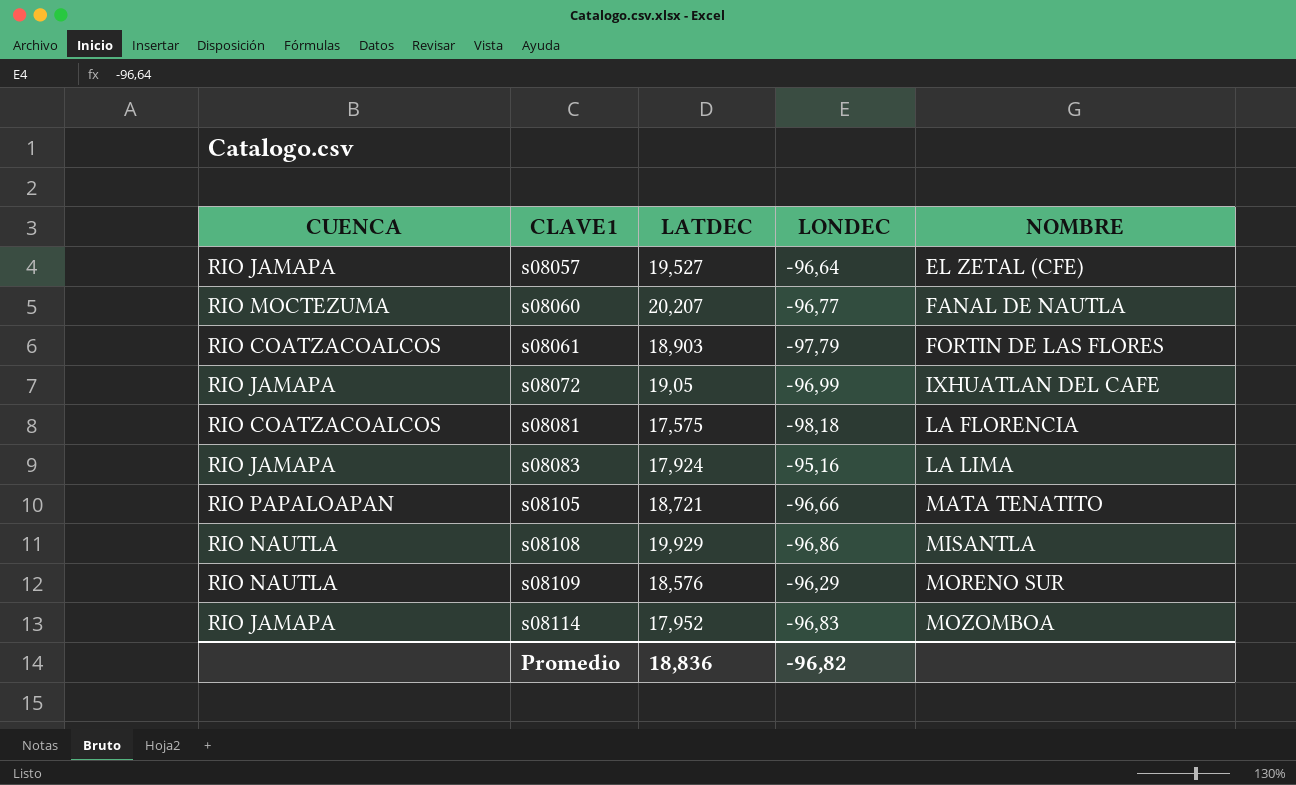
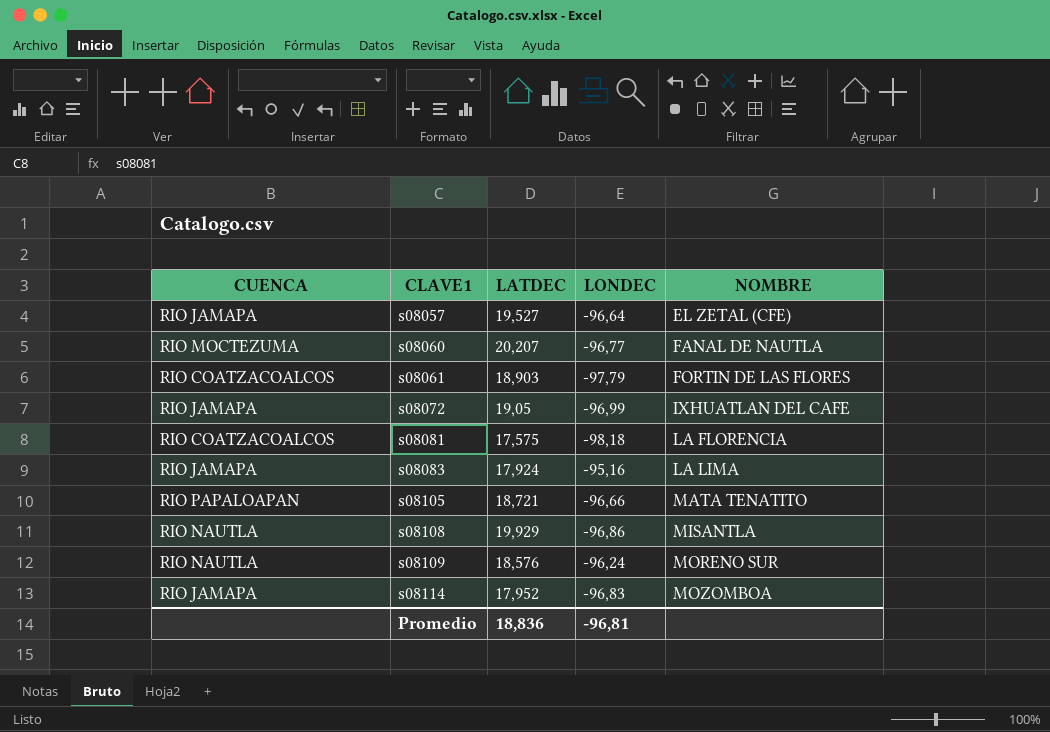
s08109 | LONDEC: -96,29 -> -96,24
Promedio | LONDEC: -96,82 -> -96,81

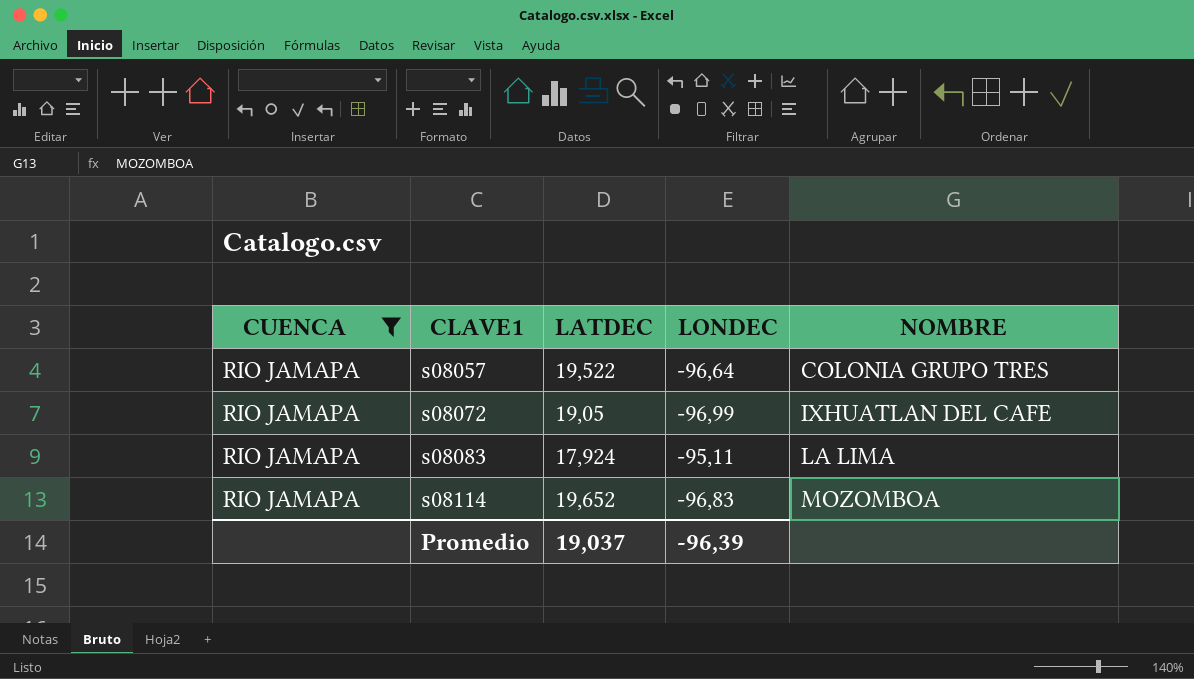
filter: none -> CUENCA = RIO JAMAPA
s08057 | LATDEC: 19,527 -> 19,522
s08057 | NOMBRE: EL ZETAL (CFE) -> COLONIA GRUPO TRES
s08083 | LONDEC: -95,16 -> -95,11
s08114 | LATDEC: 17,952 -> 19,652
Promedio | LATDEC: 18,836 -> 19,037
Promedio | LONDEC: -96,81 -> -96,39

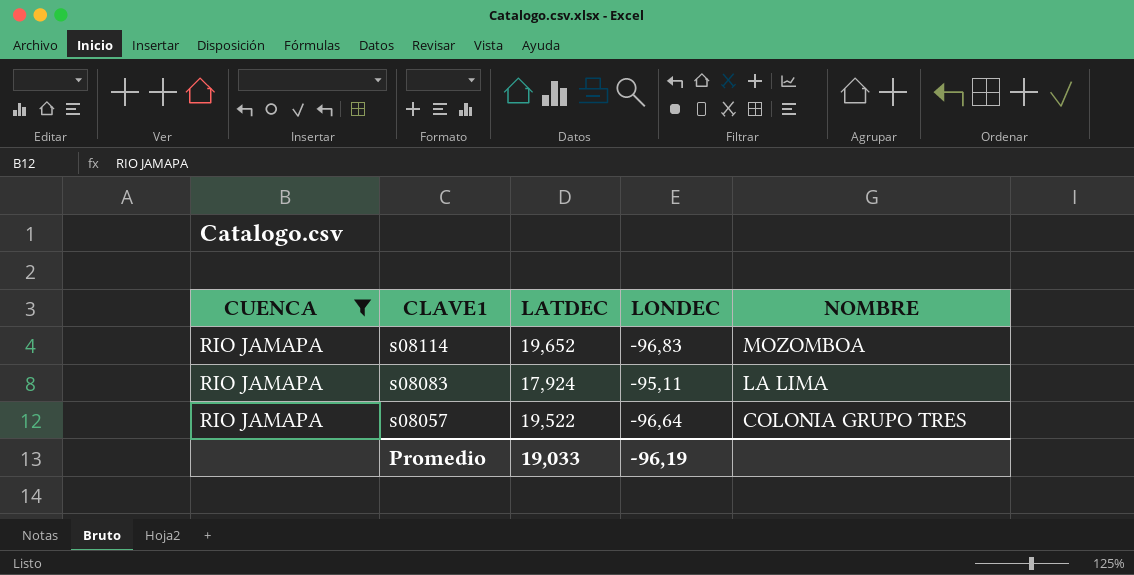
row order: CLAVE1 ascending -> CLAVE1 descending
row s08072: RIO JAMAPA | 19,05 | -96,99 | IXHUATLAN DEL CAFE -> none
Promedio | LATDEC: 19,037 -> 19,033
Promedio | LONDEC: -96,39 -> -96,19

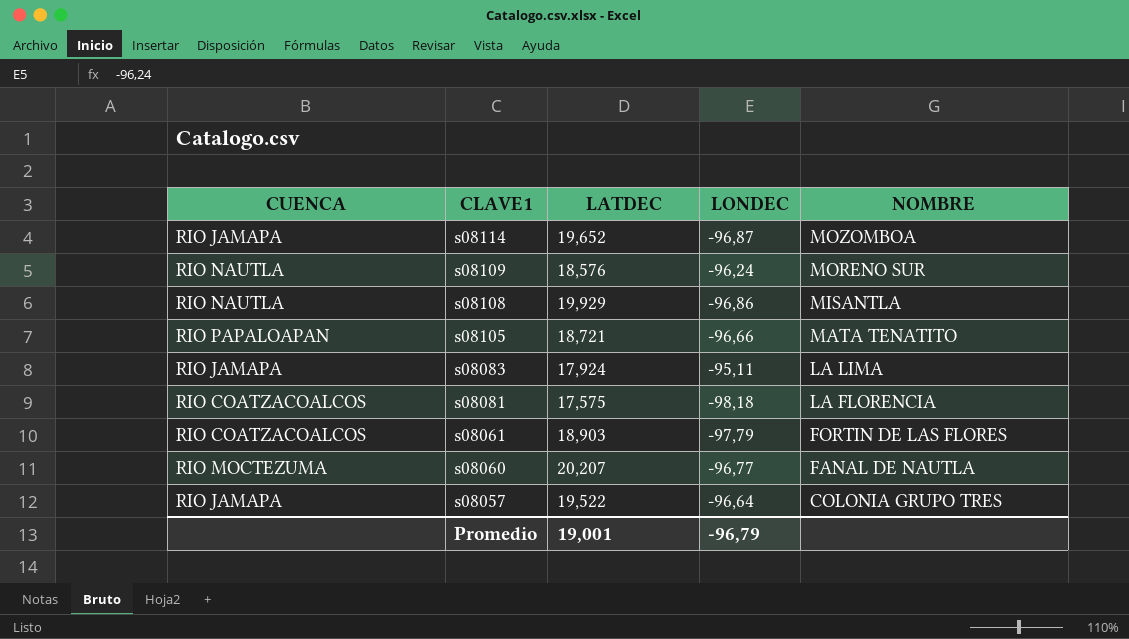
filter: CUENCA = RIO JAMAPA -> none
s08114 | LONDEC: -96,83 -> -96,87
Promedio | LATDEC: 19,033 -> 19,001
Promedio | LONDEC: -96,19 -> -96,79

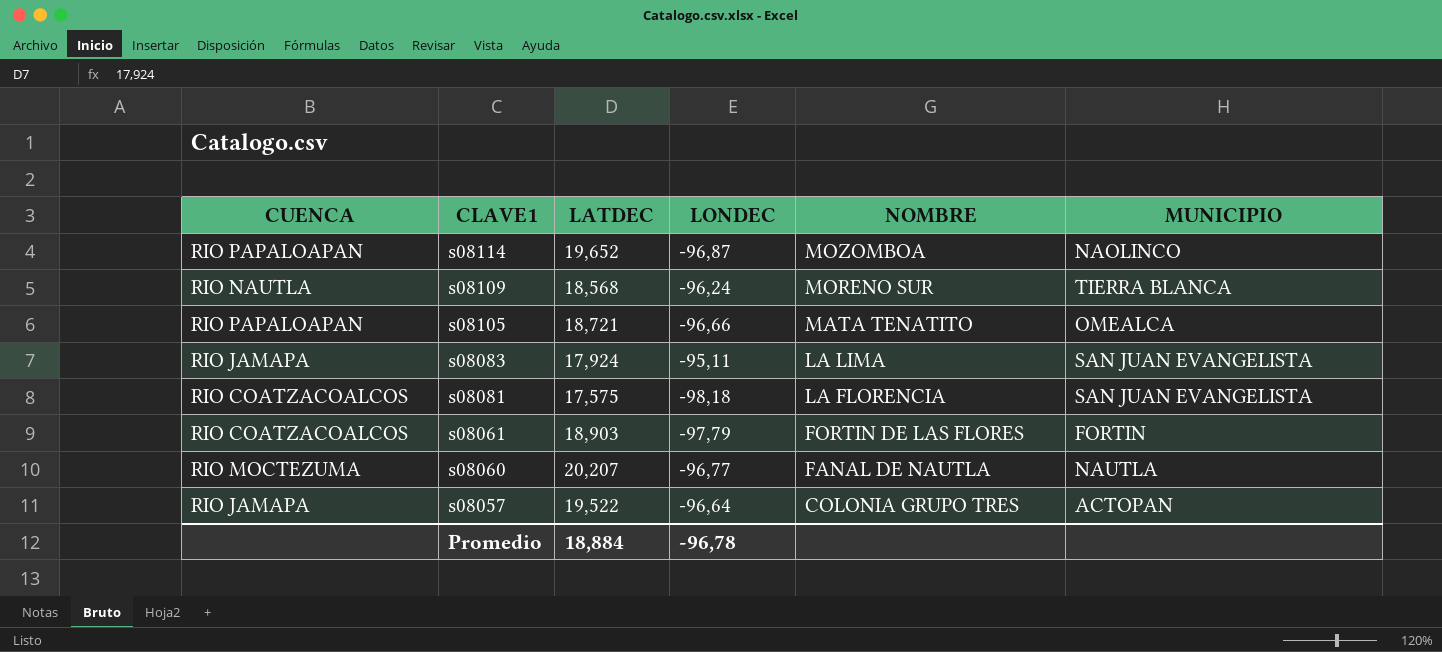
column MUNICIPIO | position: none -> 6
row s08108: RIO NAUTLA | 19,929 | -96,86 | MISANTLA -> none
s08114 | CUENCA: RIO JAMAPA -> RIO PAPALOAPAN
s08109 | LATDEC: 18,576 -> 18,568
Promedio | LATDEC: 19,001 -> 18,884
Promedio | LONDEC: -96,79 -> -96,78

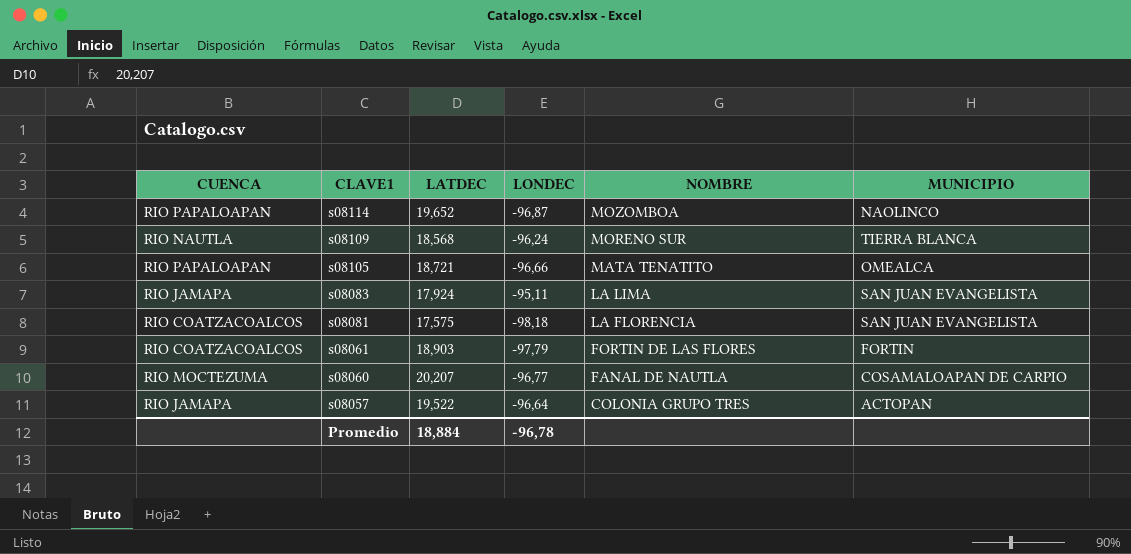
s08060 | MUNICIPIO: NAUTLA -> COSAMALOAPAN DE CARPIO

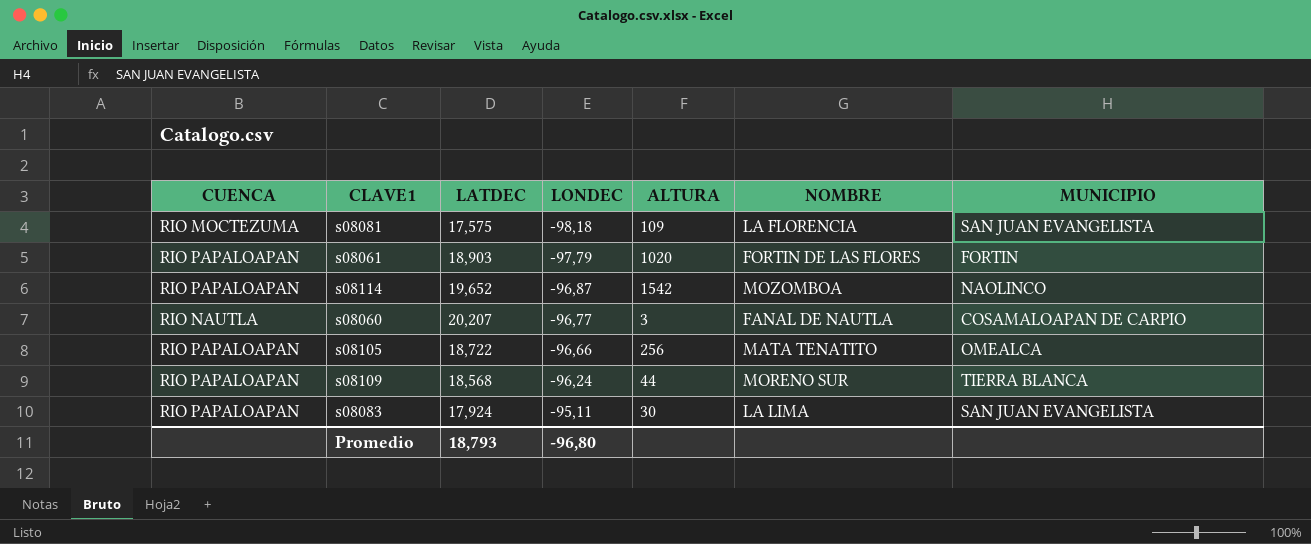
row order: CLAVE1 descending -> LONDEC ascending
column ALTURA | position: none -> 5
row s08057: RIO JAMAPA | 19,522 | -96,64 | COLONIA GRUPO TRES | ACTOPAN -> none
s08081 | CUENCA: RIO COATZACOALCOS -> RIO MOCTEZUMA
s08061 | CUENCA: RIO COATZACOALCOS -> RIO PAPALOAPAN
s08060 | CUENCA: RIO MOCTEZUMA -> RIO NAUTLA
s08105 | LATDEC: 18,721 -> 18,722
s08109 | CUENCA: RIO NAUTLA -> RIO PAPALOAPAN
s08083 | CUENCA: RIO JAMAPA -> RIO PAPALOAPAN
Promedio | LATDEC: 18,884 -> 18,793
Promedio | LONDEC: -96,78 -> -96,80

